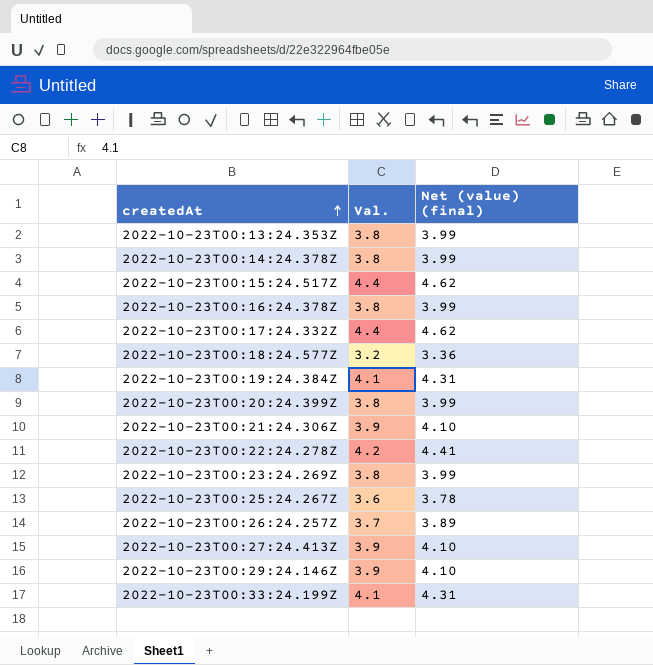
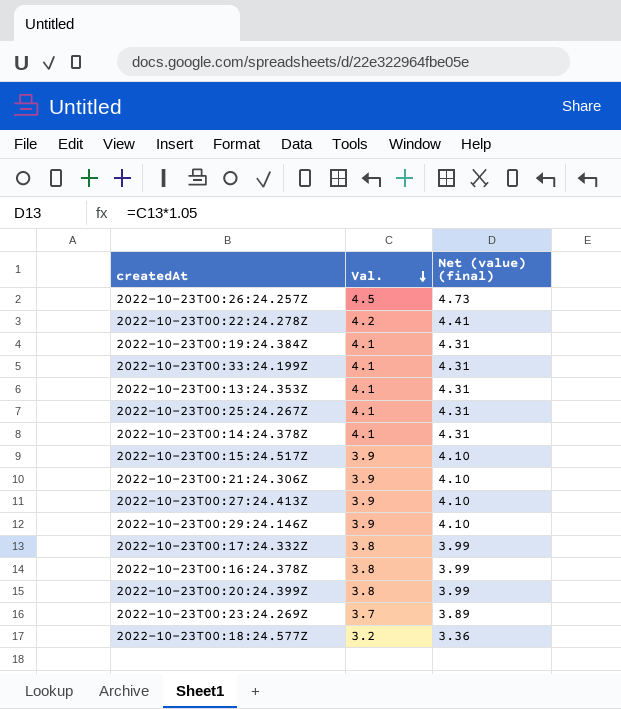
row order: createdAt ascending -> Val. descending
2022-10-23T00:26:24.257Z | Val.: 3.7 -> 4.5
2022-10-23T00:26:24.257Z | Net (value) (final): 3.89 -> 4.73
2022-10-23T00:13:24.353Z | Val.: 3.8 -> 4.1
2022-10-23T00:13:24.353Z | Net (value) (final): 3.99 -> 4.31
2022-10-23T00:25:24.267Z | Val.: 3.6 -> 4.1
2022-10-23T00:25:24.267Z | Net (value) (final): 3.78 -> 4.31
2022-10-23T00:14:24.378Z | Val.: 3.8 -> 4.1
2022-10-23T00:14:24.378Z | Net (value) (final): 3.99 -> 4.31
2022-10-23T00:15:24.517Z | Val.: 4.4 -> 3.9
2022-10-23T00:15:24.517Z | Net (value) (final): 4.62 -> 4.10
2022-10-23T00:17:24.332Z | Val.: 4.4 -> 3.8
2022-10-23T00:17:24.332Z | Net (value) (final): 4.62 -> 3.99
2022-10-23T00:23:24.269Z | Val.: 3.8 -> 3.7
2022-10-23T00:23:24.269Z | Net (value) (final): 3.99 -> 3.89

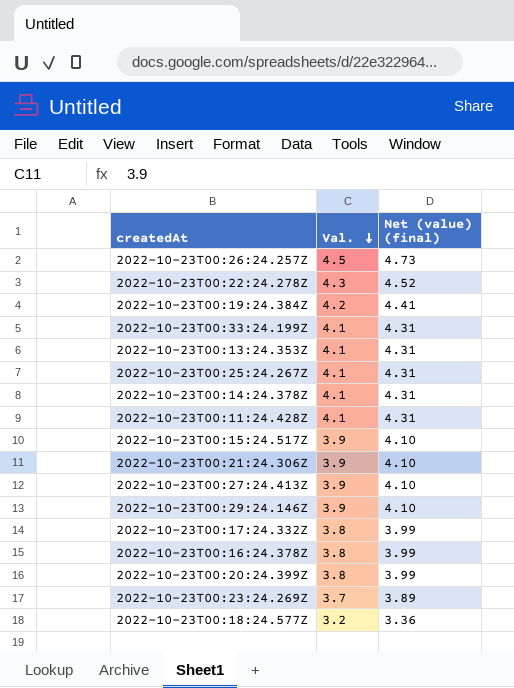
2022-10-23T00:22:24.278Z | Val.: 4.2 -> 4.3
2022-10-23T00:22:24.278Z | Net (value) (final): 4.41 -> 4.52
2022-10-23T00:19:24.384Z | Val.: 4.1 -> 4.2
2022-10-23T00:19:24.384Z | Net (value) (final): 4.31 -> 4.41
row 2022-10-23T00:11:24.428Z: none -> 4.1 | 4.31

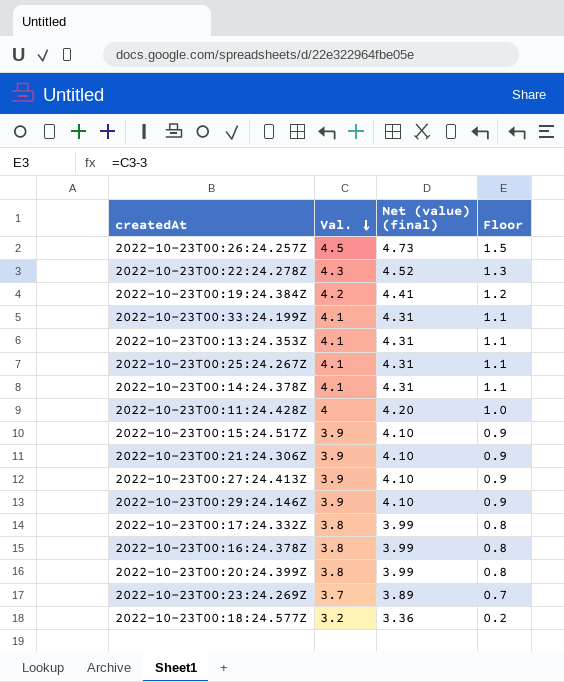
column Floor | formula: none -> [Val.] - 3
2022-10-23T00:11:24.428Z | Val.: 4.1 -> 4
2022-10-23T00:11:24.428Z | Net (value) (final): 4.31 -> 4.20

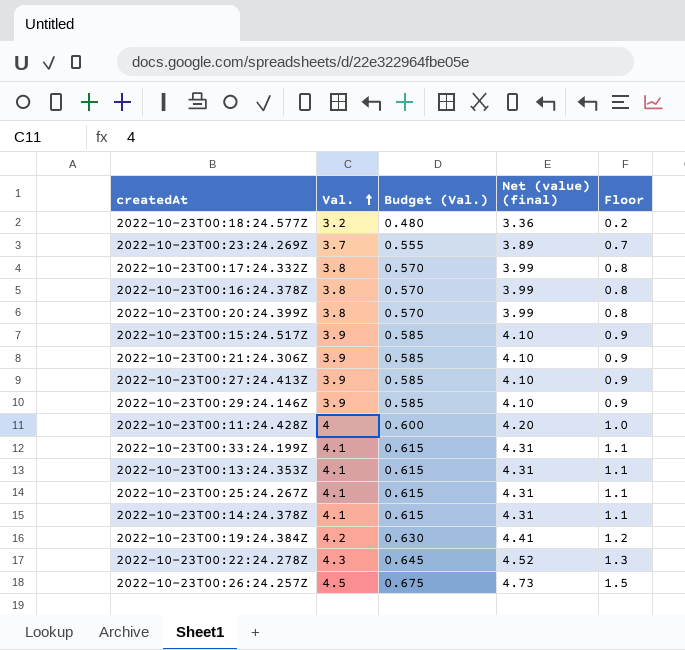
row order: Val. descending -> Val. ascending
column Budget (Val.) | formula: none -> [Val.] * 0.15

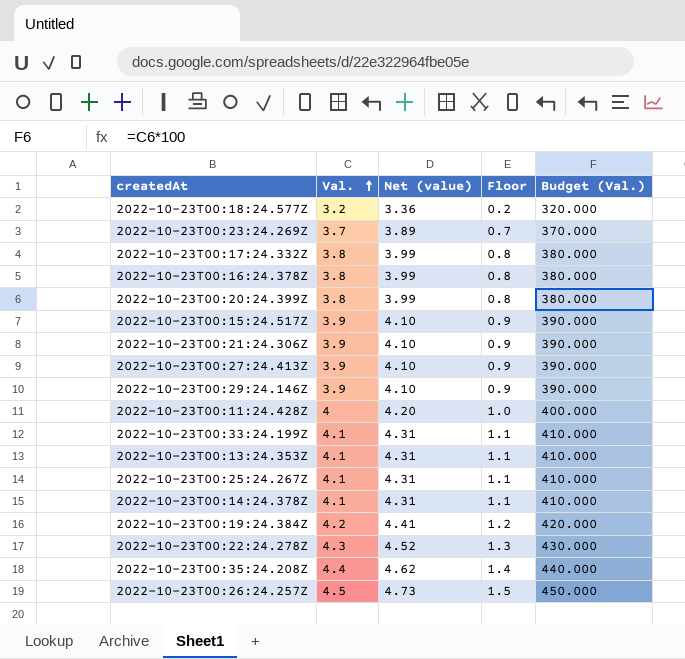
column name: Net (value) (final) -> Net (value)
column Budget (Val.) | formula: [Val.] * 0.15 -> [Val.] * 100
column Budget (Val.) | position: 3 -> 5
row 2022-10-23T00:35:24.208Z: none -> 4.4 | 4.62 | 1.4 | 440.000

